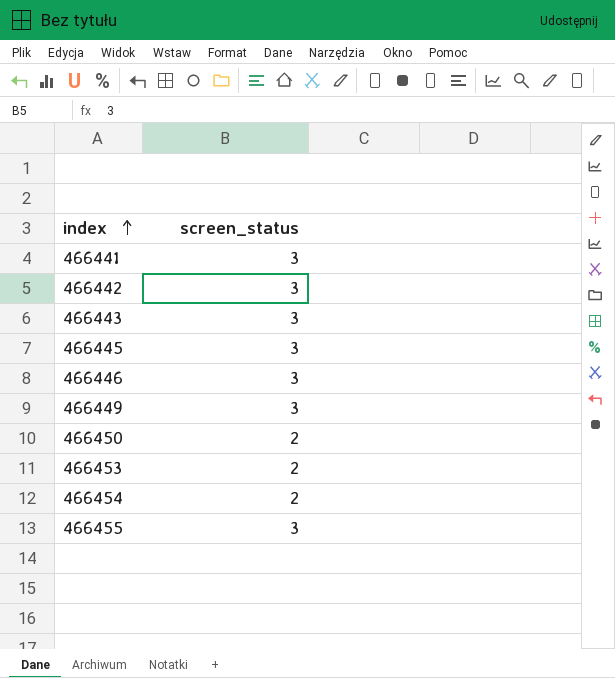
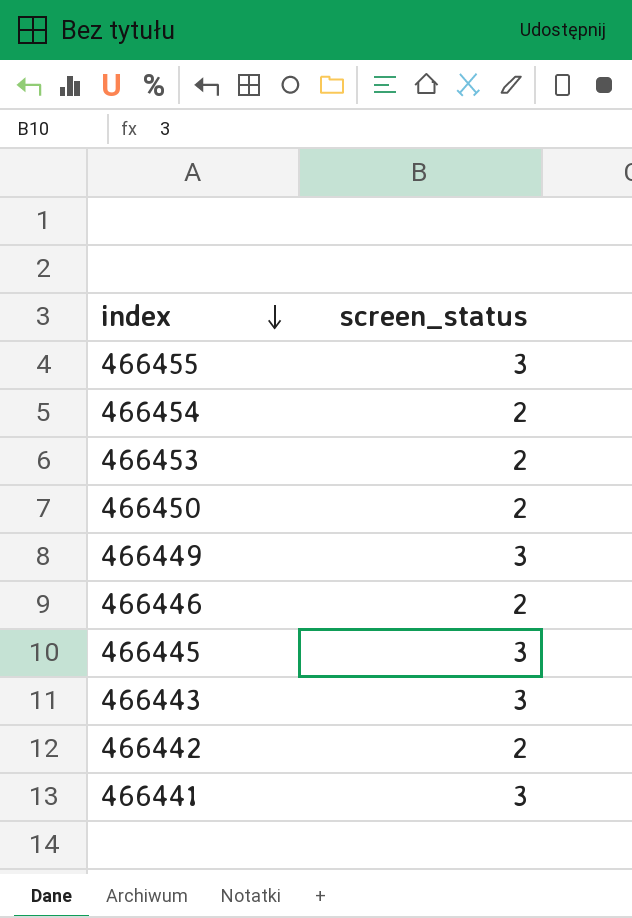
row order: index ascending -> index descending
466446 | screen_status: 3 -> 2
466442 | screen_status: 3 -> 2

